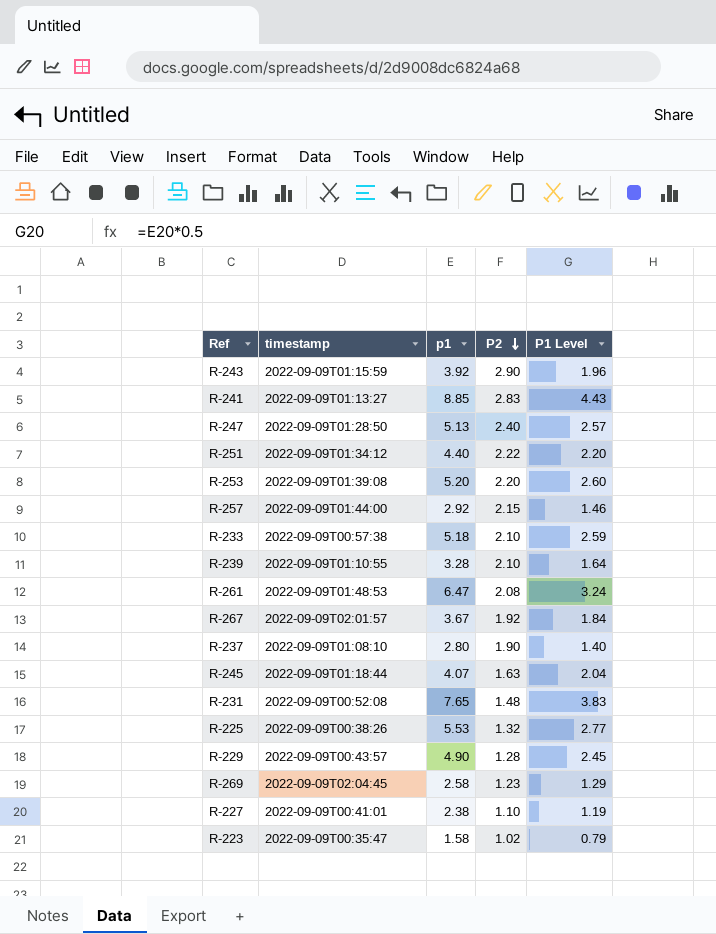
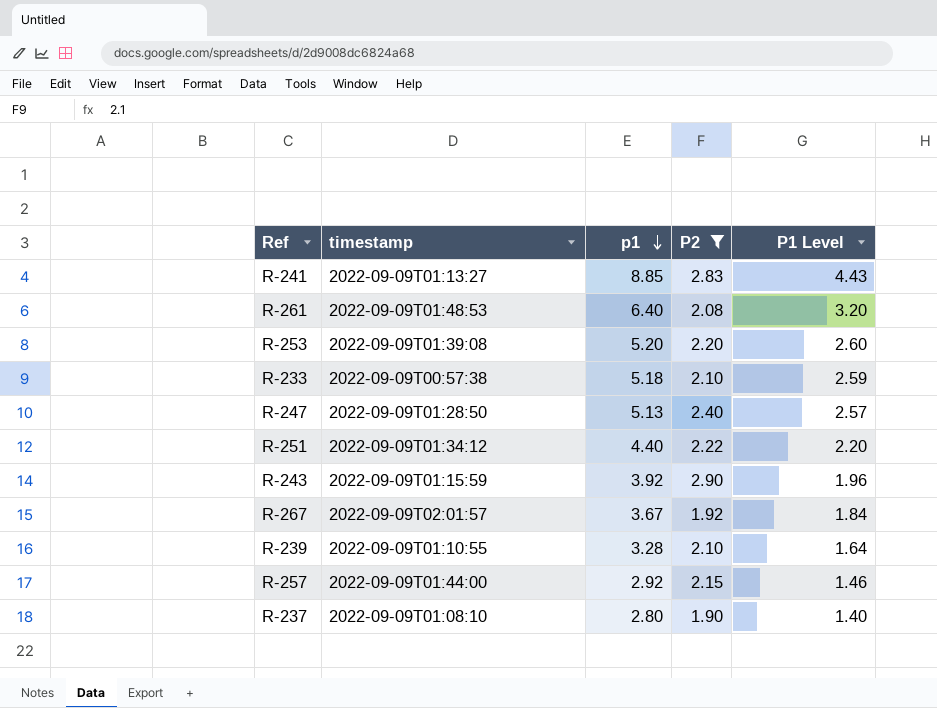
filter: none -> P2 >= 1.90
row order: P2 descending -> p1 descending
R-261 | p1: 6.47 -> 6.40
R-261 | P1 Level: 3.24 -> 3.20

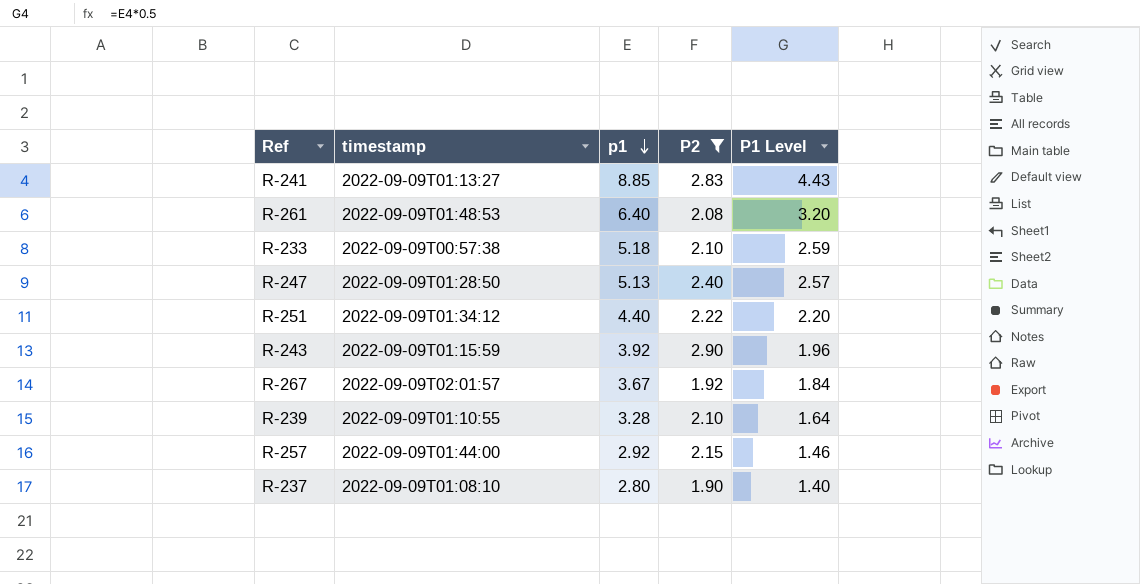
row R-253: 2022-09-09T01:39:08 | 5.20 | 2.20 | 2.60 -> none

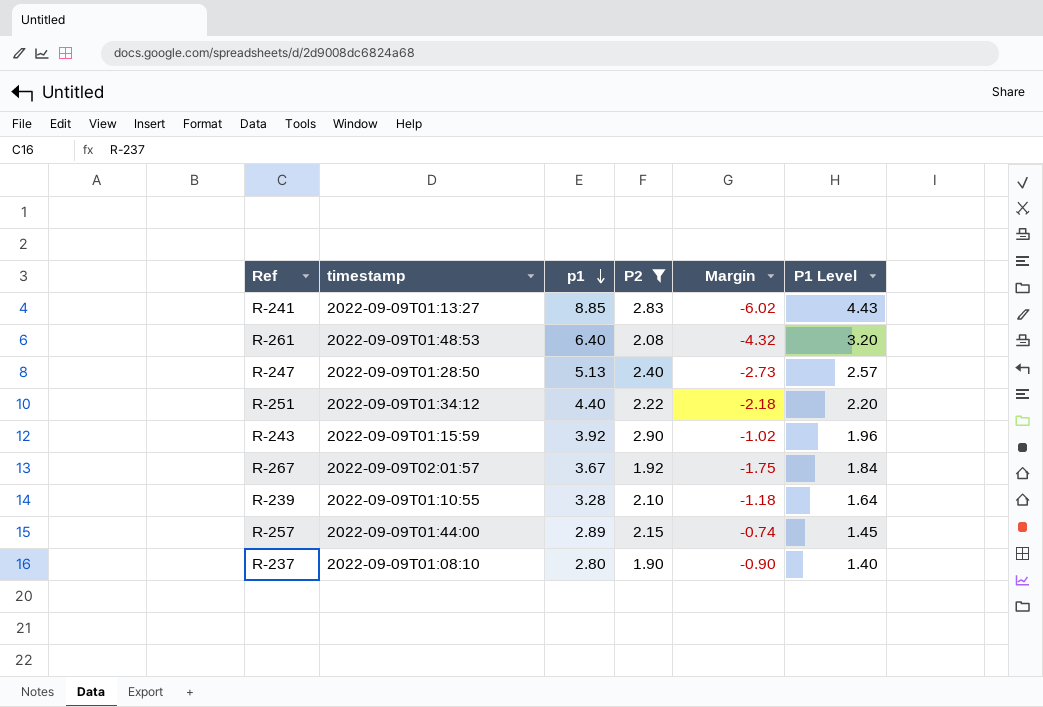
column Margin | formula: none -> [P2] - [p1]
row R-233: 2022-09-09T00:57:38 | 5.18 | 2.10 | 2.59 -> none
R-257 | p1: 2.92 -> 2.89
R-257 | P1 Level: 1.46 -> 1.45

